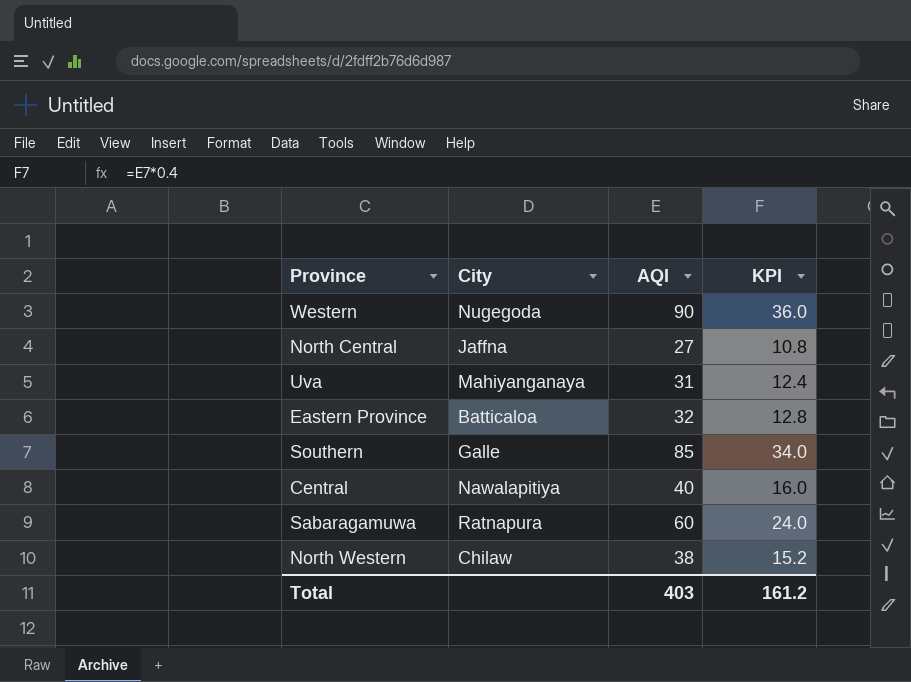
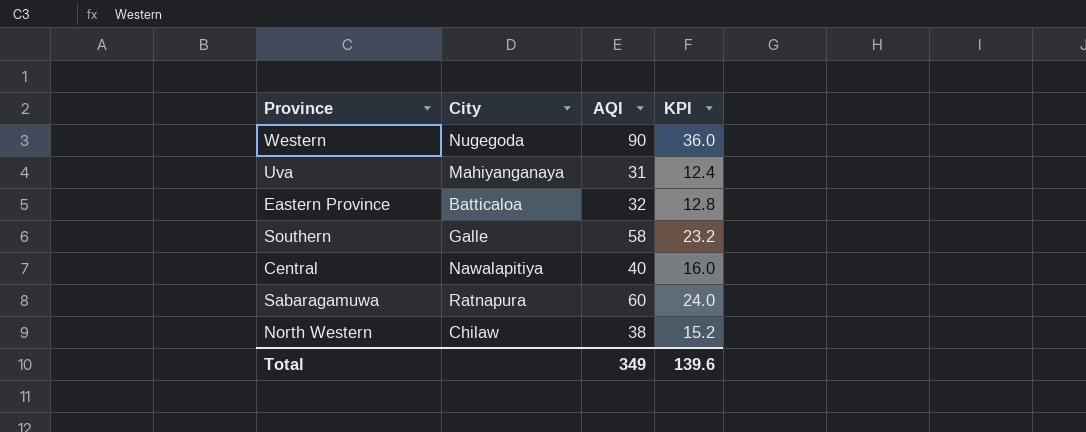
row North Central: Jaffna | 27 | 10.8 -> none
Southern | AQI: 85 -> 58
Southern | KPI: 34.0 -> 23.2
Total | AQI: 403 -> 349
Total | KPI: 161.2 -> 139.6

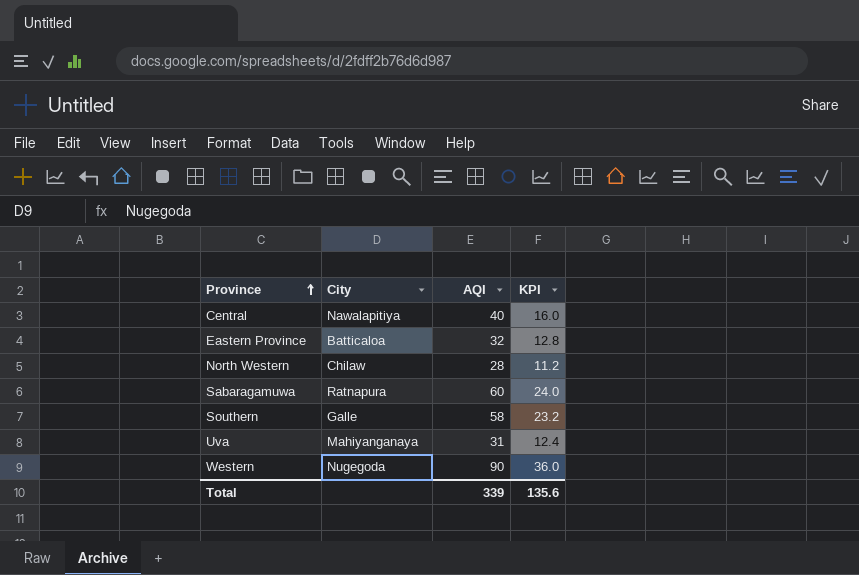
row order: none -> Province ascending
North Western | AQI: 38 -> 28
North Western | KPI: 15.2 -> 11.2
Total | AQI: 349 -> 339
Total | KPI: 139.6 -> 135.6

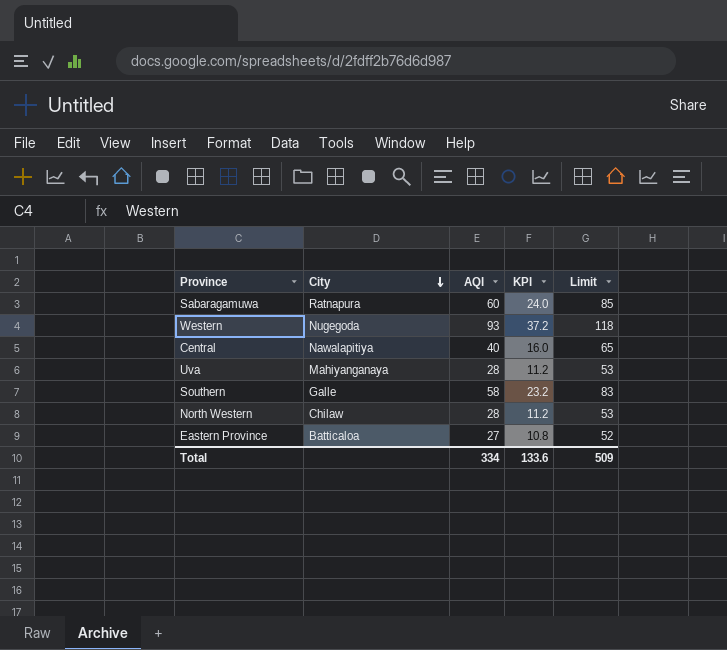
row order: Province ascending -> City descending
column Limit | formula: none -> [AQI] + 25
Western | AQI: 90 -> 93
Western | KPI: 36.0 -> 37.2
Uva | AQI: 31 -> 28
Uva | KPI: 12.4 -> 11.2
Eastern Province | AQI: 32 -> 27
Eastern Province | KPI: 12.8 -> 10.8
Total | AQI: 339 -> 334
Total | KPI: 135.6 -> 133.6

